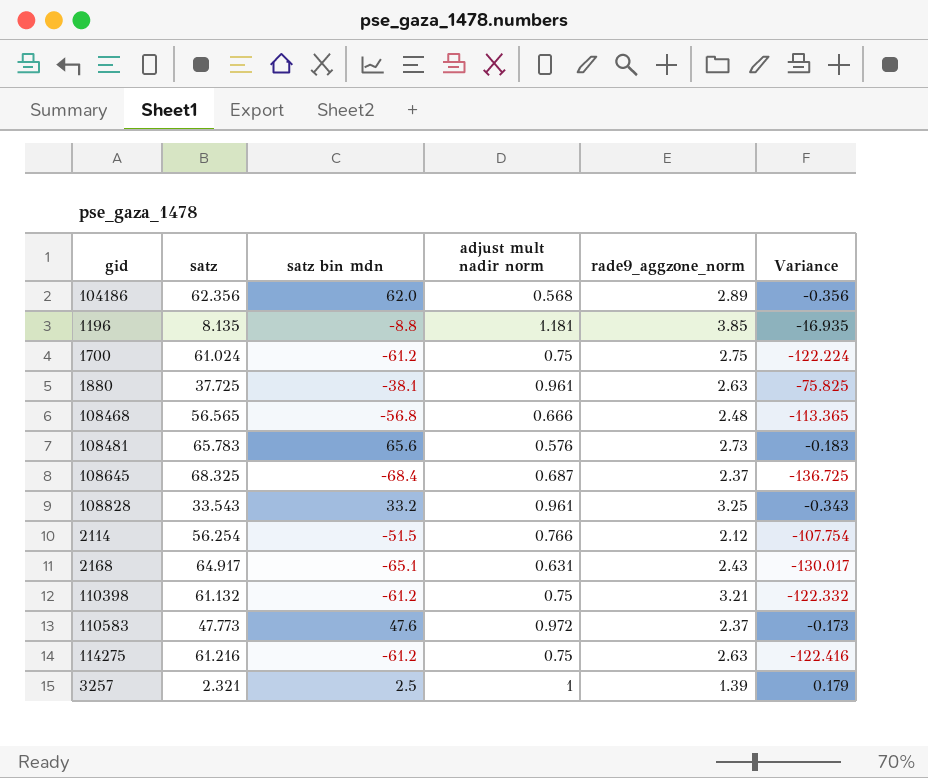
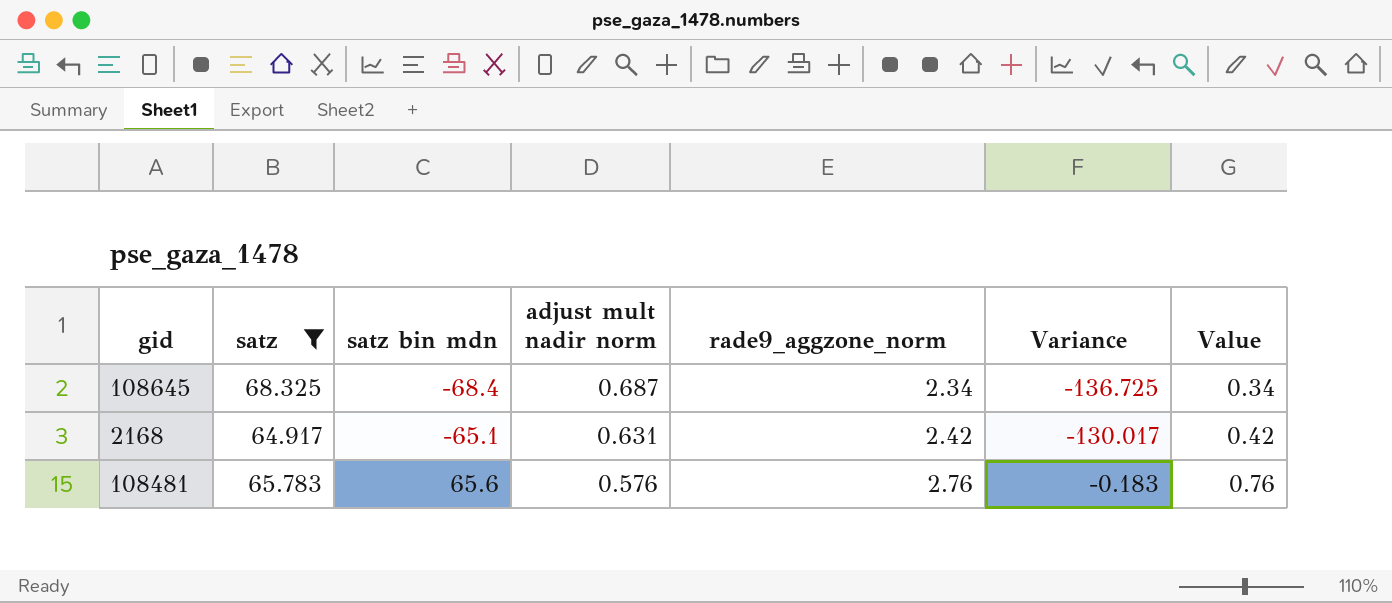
filter: none -> satz >= 64.917
row order: none -> satz bin mdn ascending
column Value | formula: none -> [rade9_aggzone_norm] - 2
108645 | rade9_aggzone_norm: 2.37 -> 2.34
2168 | rade9_aggzone_norm: 2.43 -> 2.42
108481 | rade9_aggzone_norm: 2.73 -> 2.76

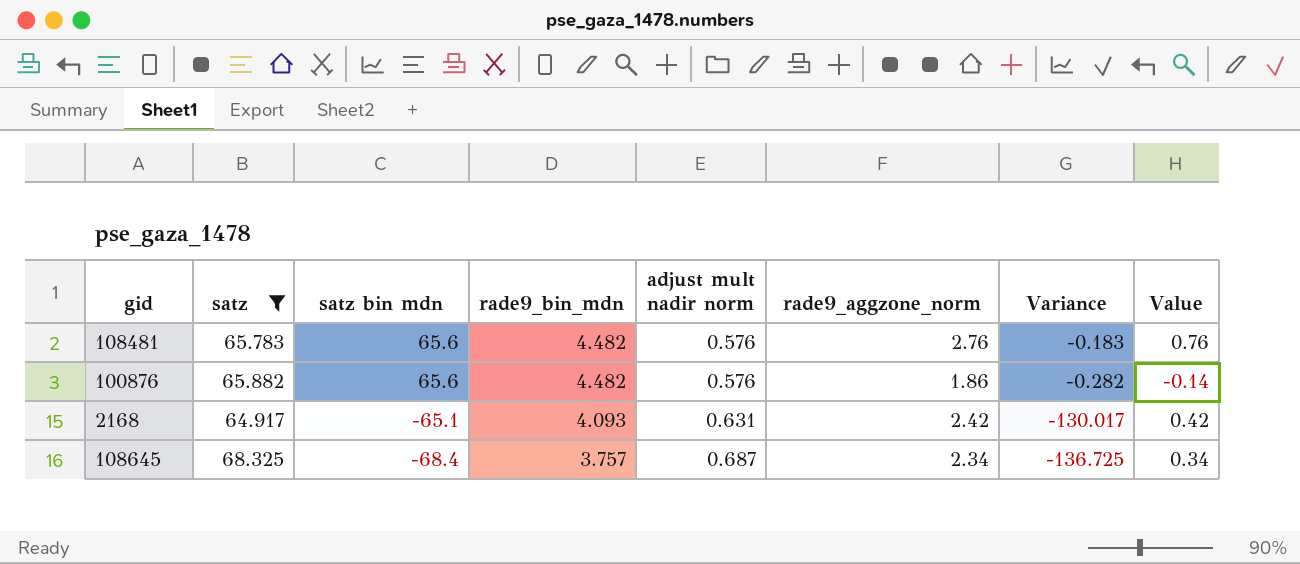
row order: satz bin mdn ascending -> satz bin mdn descending
column rade9_bin_mdn | position: none -> 4
row 100876: none -> 65.882 | 65.6 | 4.482 | 0.576 | 1.86 | -0.282 | -0.14

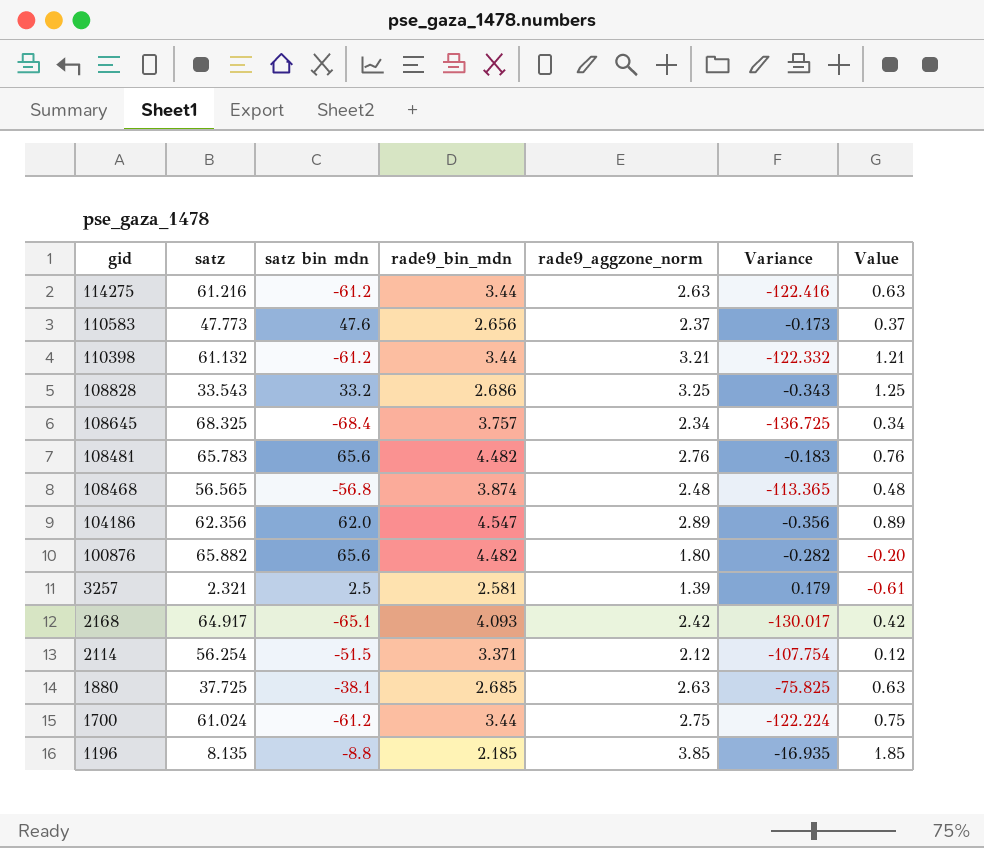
filter: satz >= 64.917 -> none
row order: satz bin mdn descending -> gid descending
column adjust mult nadir norm | position: 5 -> none
100876 | rade9_aggzone_norm: 1.86 -> 1.80
100876 | Value: -0.14 -> -0.20

